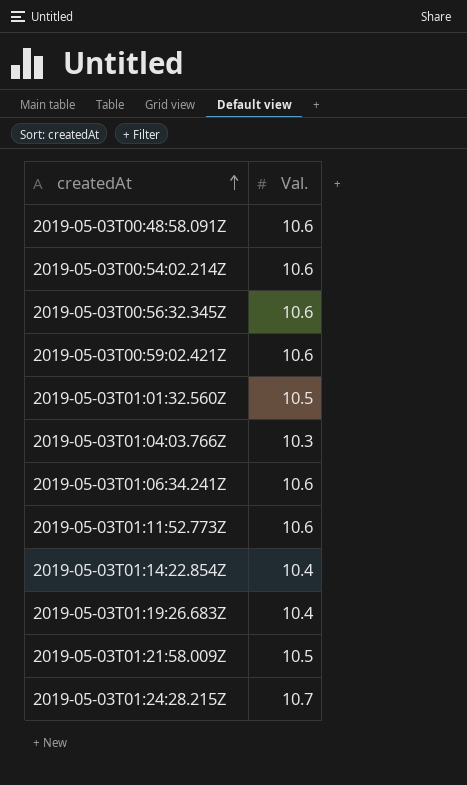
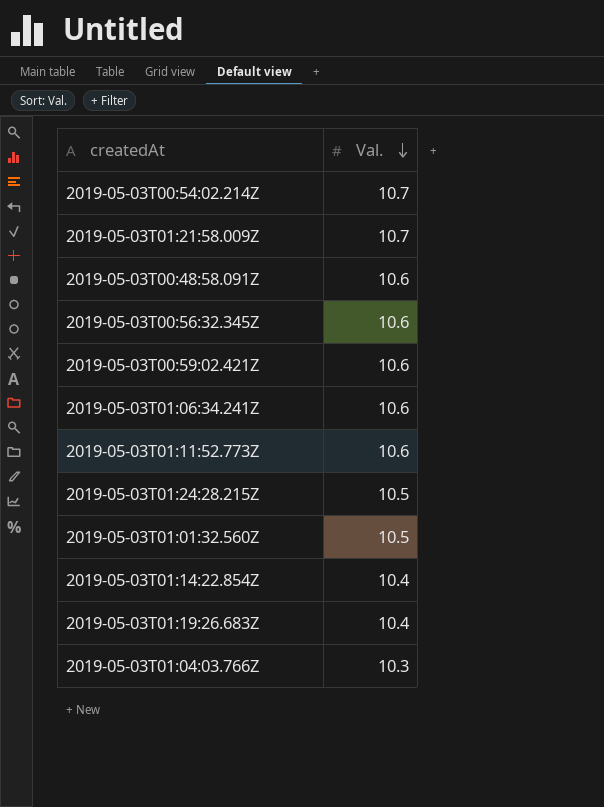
row order: createdAt ascending -> Val. descending
2019-05-03T00:54:02.214Z | Val.: 10.6 -> 10.7
2019-05-03T01:21:58.009Z | Val.: 10.5 -> 10.7
2019-05-03T01:24:28.215Z | Val.: 10.7 -> 10.5

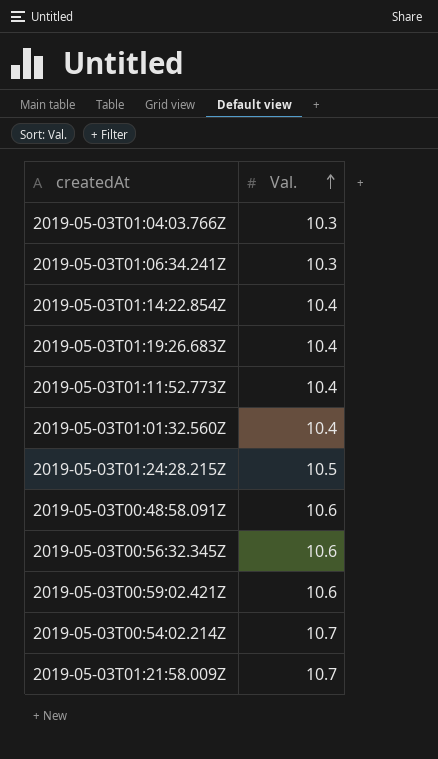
row order: Val. descending -> Val. ascending
2019-05-03T01:06:34.241Z | Val.: 10.6 -> 10.3
2019-05-03T01:11:52.773Z | Val.: 10.6 -> 10.4
2019-05-03T01:01:32.560Z | Val.: 10.5 -> 10.4

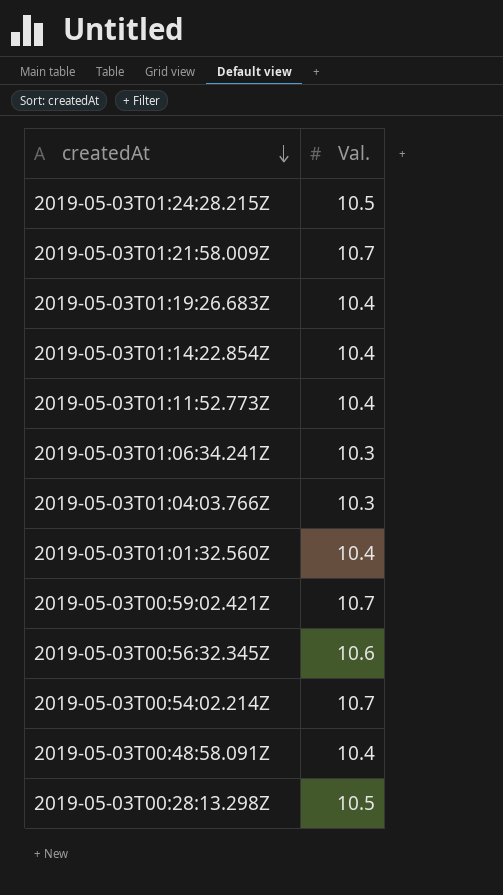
row order: Val. ascending -> createdAt descending
2019-05-03T00:59:02.421Z | Val.: 10.6 -> 10.7
2019-05-03T00:48:58.091Z | Val.: 10.6 -> 10.4
row 2019-05-03T00:28:13.298Z: none -> 10.5

